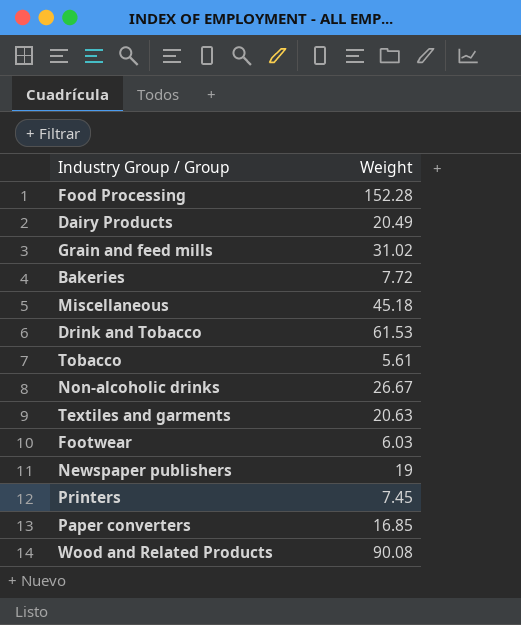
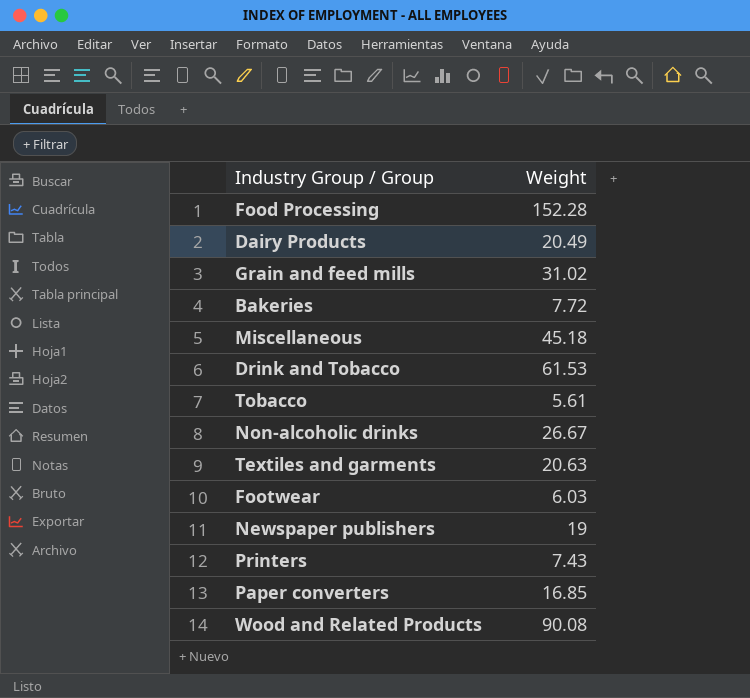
Printers | Weight: 7.45 -> 7.43

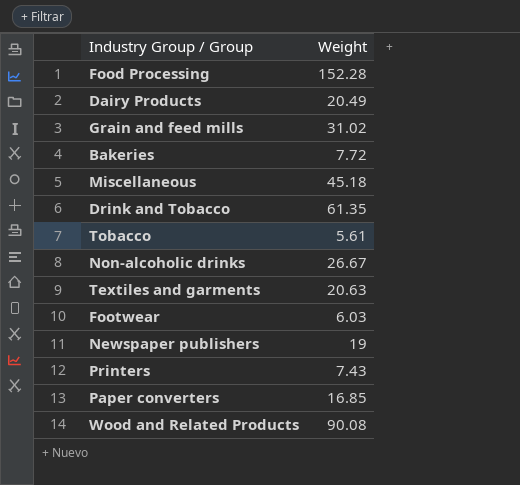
Drink and Tobacco | Weight: 61.53 -> 61.35

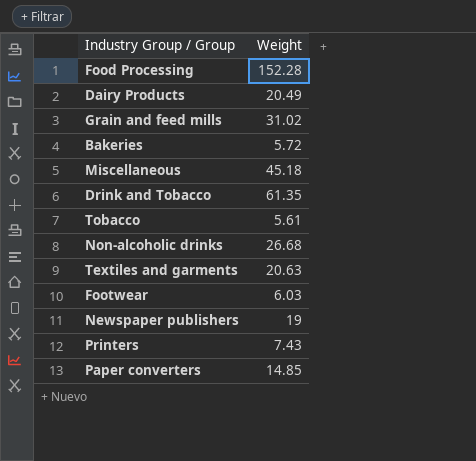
row Wood and Related Products: 90.08 -> none
Bakeries | Weight: 7.72 -> 5.72
Non-alcoholic drinks | Weight: 26.67 -> 26.68
Paper converters | Weight: 16.85 -> 14.85

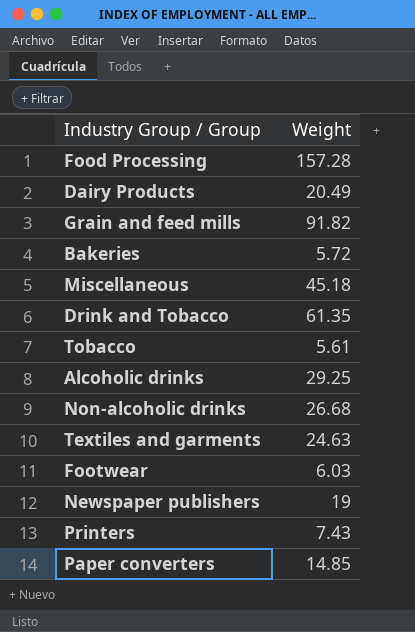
Food Processing | Weight: 152.28 -> 157.28
Grain and feed mills | Weight: 31.02 -> 91.82
row Alcoholic drinks: none -> 29.25
Textiles and garments | Weight: 20.63 -> 24.63

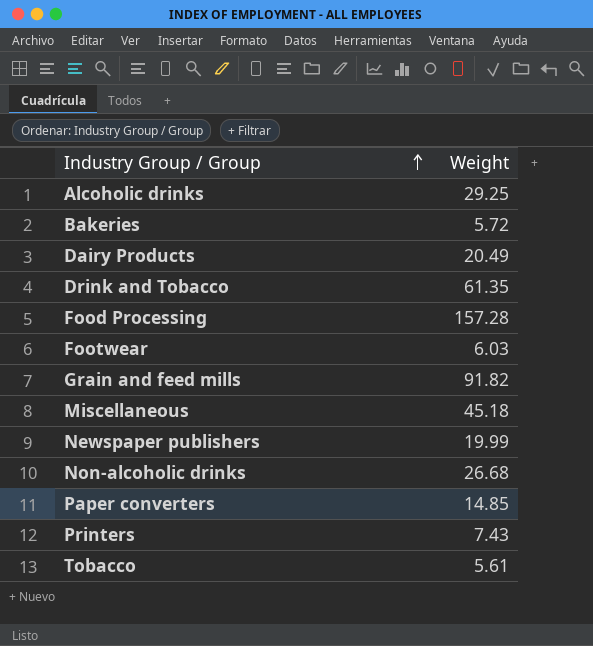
row order: none -> Industry Group / Group ascending
row Textiles and garments: 24.63 -> none
Newspaper publishers | Weight: 19 -> 19.99

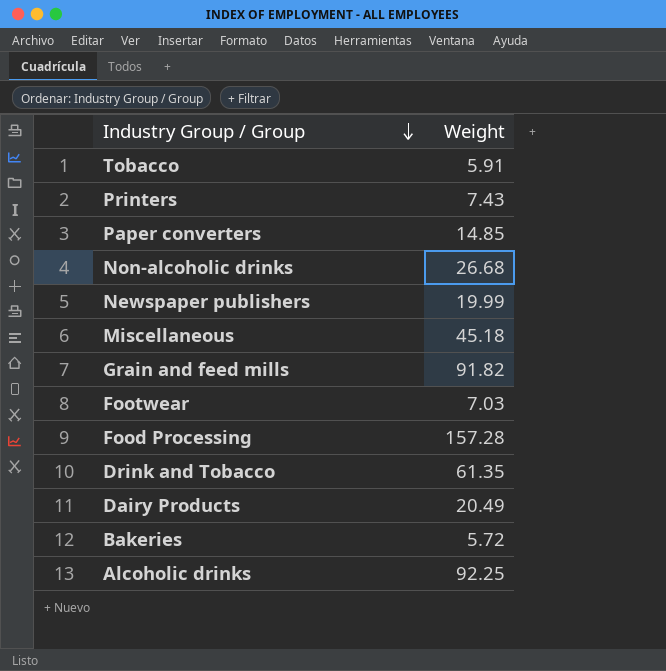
row order: Industry Group / Group ascending -> Industry Group / Group descending
Tobacco | Weight: 5.61 -> 5.91
Footwear | Weight: 6.03 -> 7.03
Alcoholic drinks | Weight: 29.25 -> 92.25

